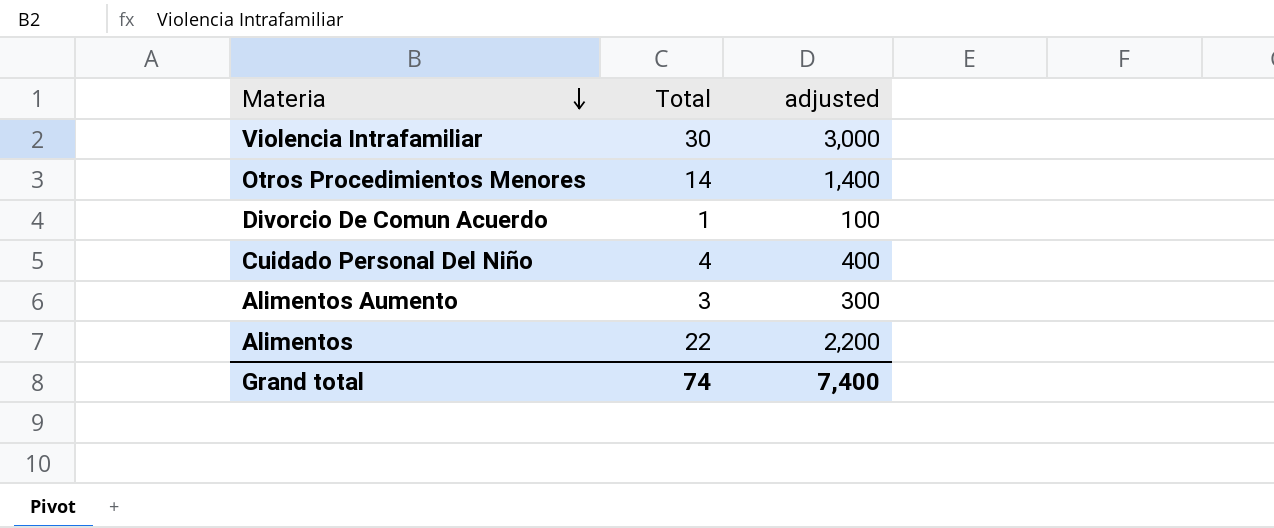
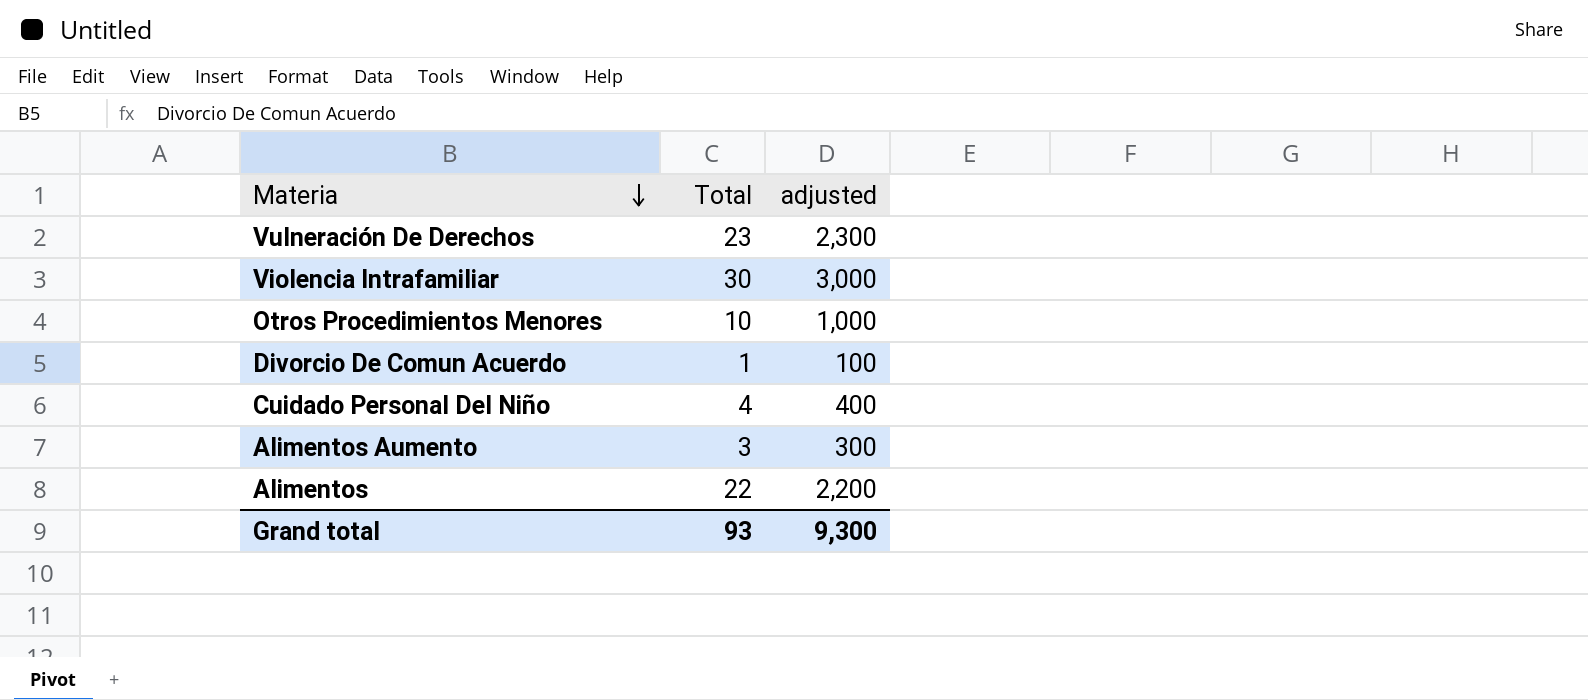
row Vulneración De Derechos: none -> 23 | 2,300
Otros Procedimientos Menores | Total: 14 -> 10
Otros Procedimientos Menores | adjusted: 1,400 -> 1,000
Grand total | Total: 74 -> 93
Grand total | adjusted: 7,400 -> 9,300

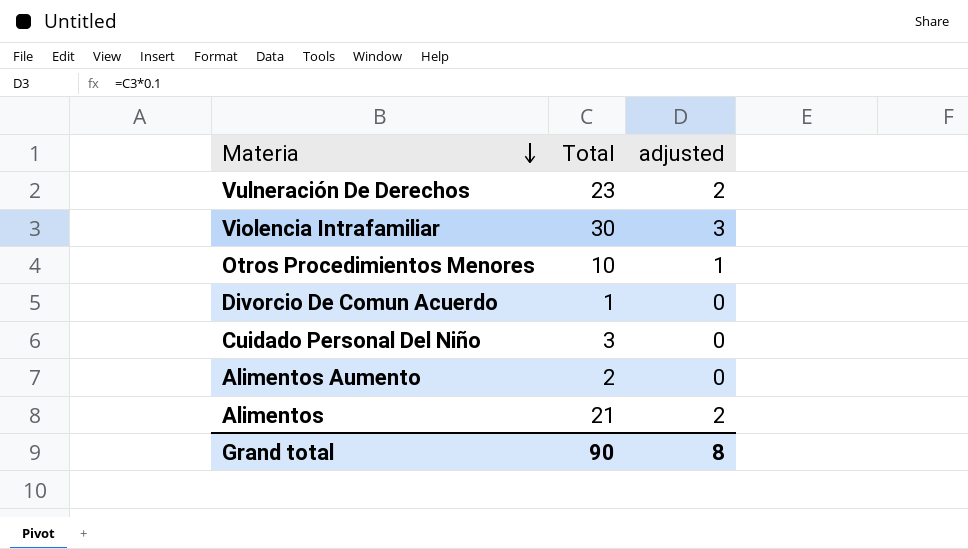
column adjusted | formula: [Total] * 100 -> [Total] * 0.1
Cuidado Personal Del Niño | Total: 4 -> 3
Alimentos Aumento | Total: 3 -> 2
Alimentos | Total: 22 -> 21
Grand total | Total: 93 -> 90
Grand total | adjusted: 9,300 -> 8

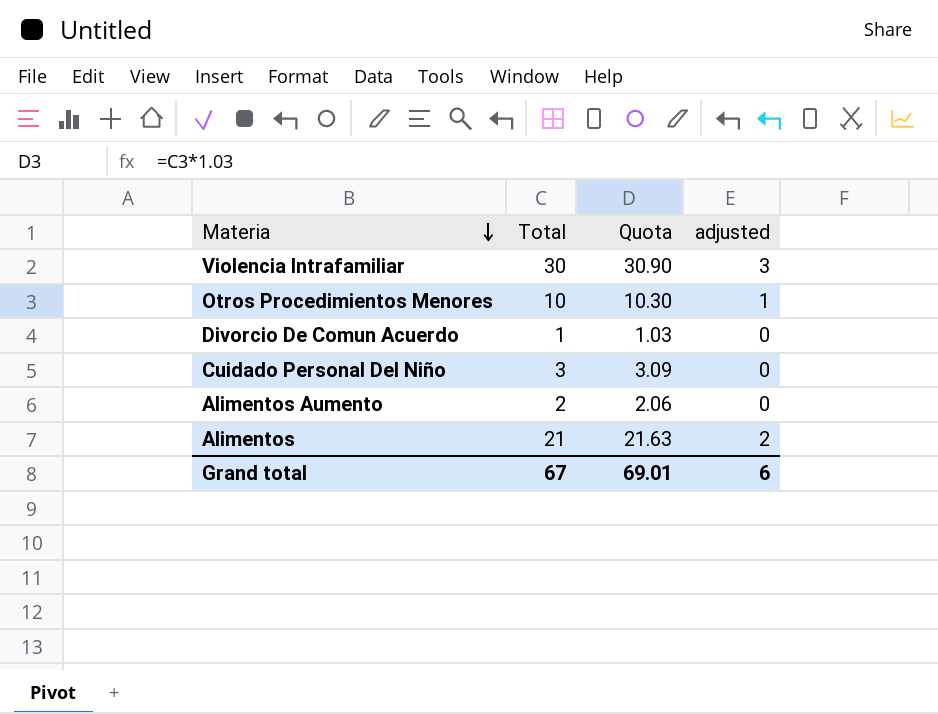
column Quota | formula: none -> [Total] * 1.03
row Vulneración De Derechos: 23 | 2 -> none
Grand total | Total: 90 -> 67
Grand total | adjusted: 8 -> 6

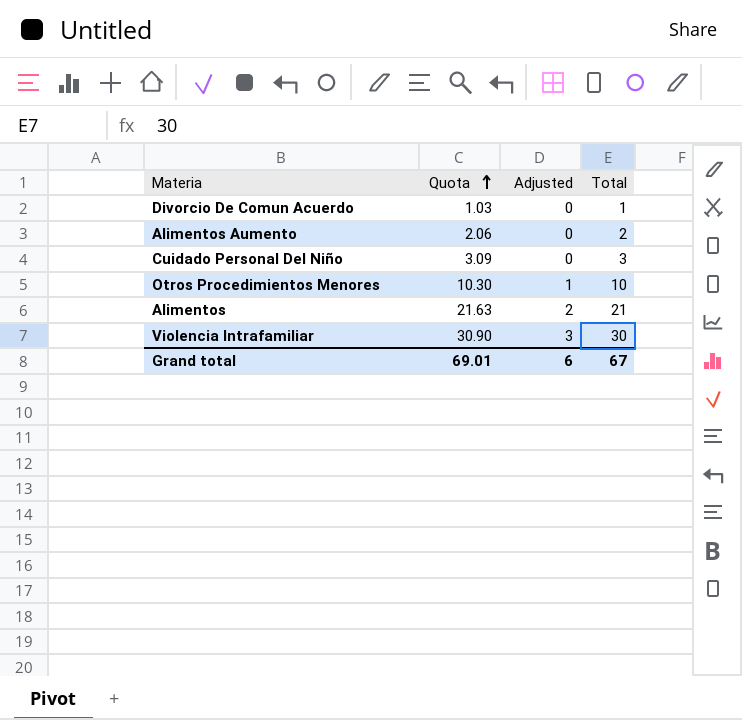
row order: Materia descending -> Quota ascending
column name: adjusted -> Adjusted
column Total | position: 2 -> 4

